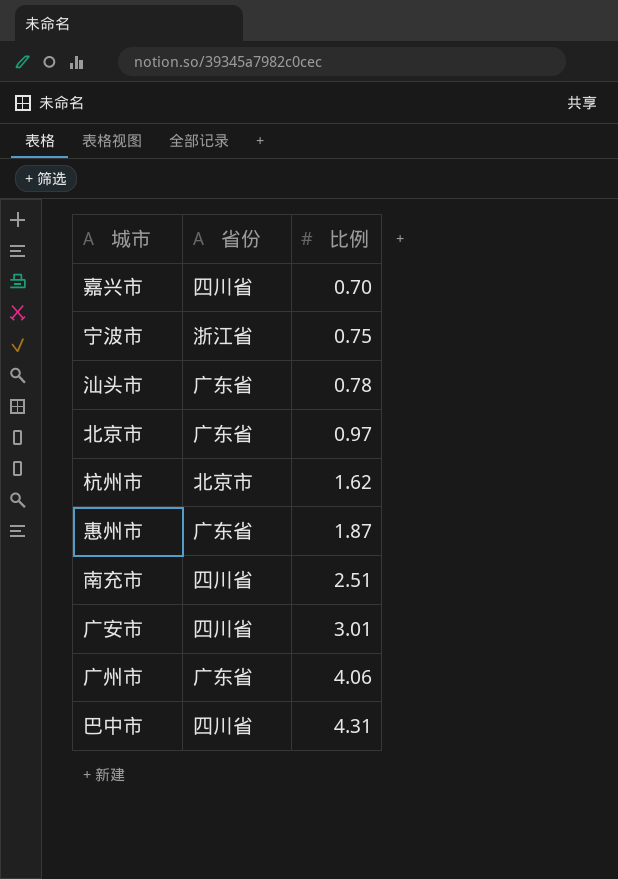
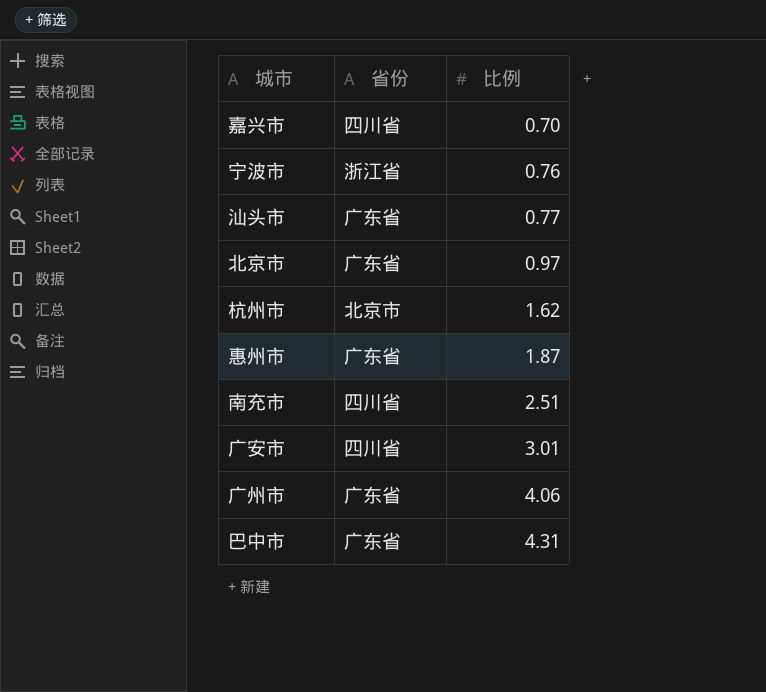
宁波市 | 比例: 0.75 -> 0.76
汕头市 | 比例: 0.78 -> 0.77
巴中市 | 省份: 四川省 -> 广东省

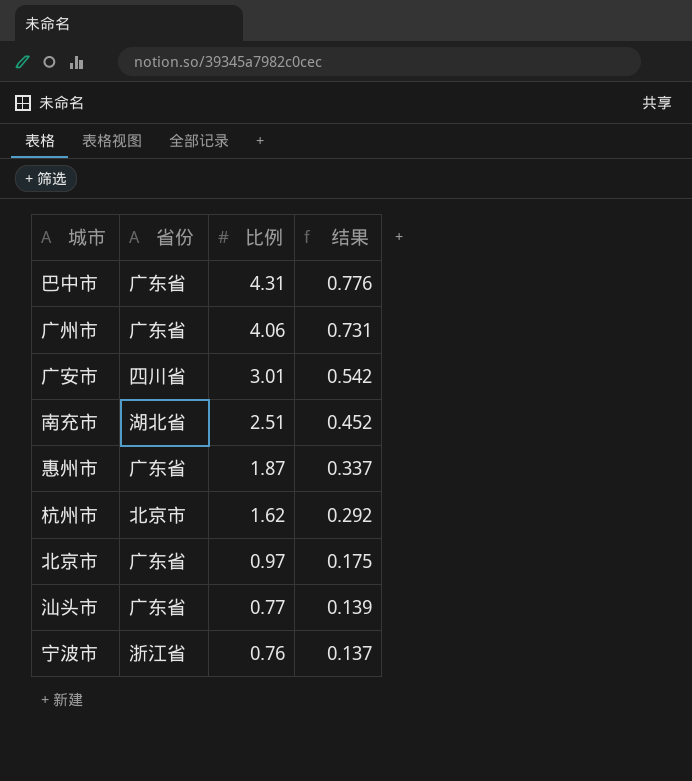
row order: 比例 ascending -> 比例 descending
column 结果 | formula: none -> [比例] * 0.18
row 嘉兴市: 四川省 | 0.70 -> none
南充市 | 省份: 四川省 -> 湖北省

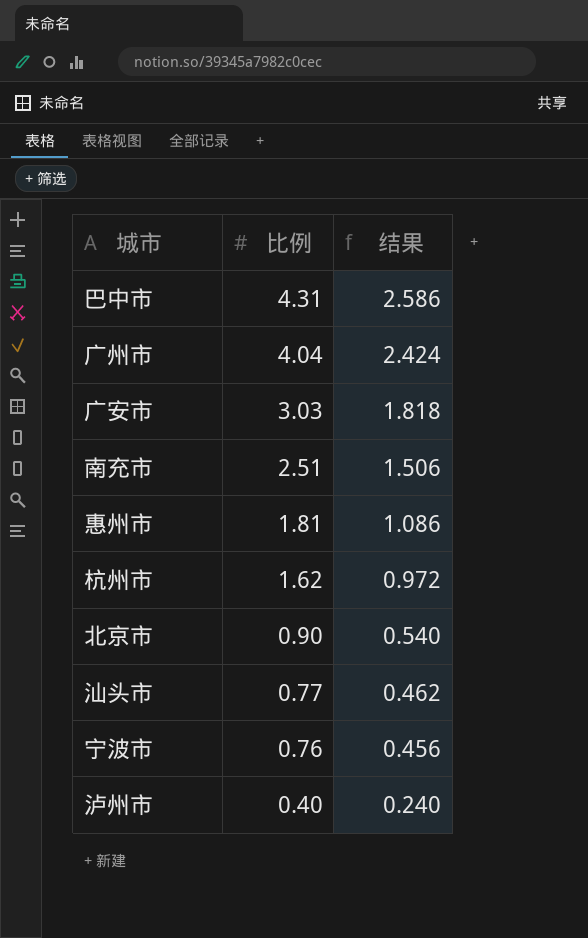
column 省份 | position: 2 -> none
column 结果 | formula: [比例] * 0.18 -> [比例] * 0.6
广州市 | 比例: 4.06 -> 4.04
广安市 | 比例: 3.01 -> 3.03
惠州市 | 比例: 1.87 -> 1.81
北京市 | 比例: 0.97 -> 0.90
row 泸州市: none -> 0.40 | 0.240

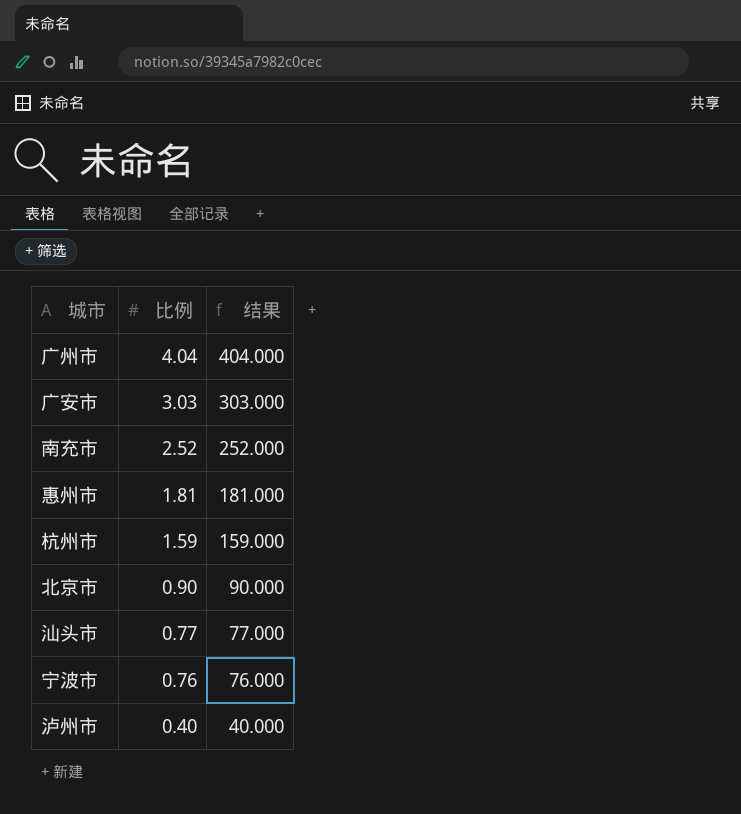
column 结果 | formula: [比例] * 0.6 -> [比例] * 100
row 巴中市: 4.31 | 2.586 -> none
南充市 | 比例: 2.51 -> 2.52
杭州市 | 比例: 1.62 -> 1.59

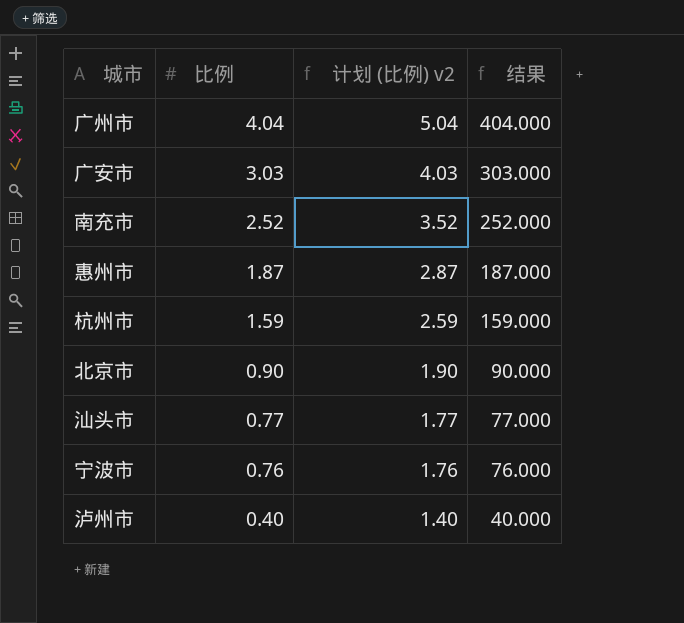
column 计划 (比例) v2 | formula: none -> [比例] + 1
惠州市 | 比例: 1.81 -> 1.87
惠州市 | 结果: 181.000 -> 187.000

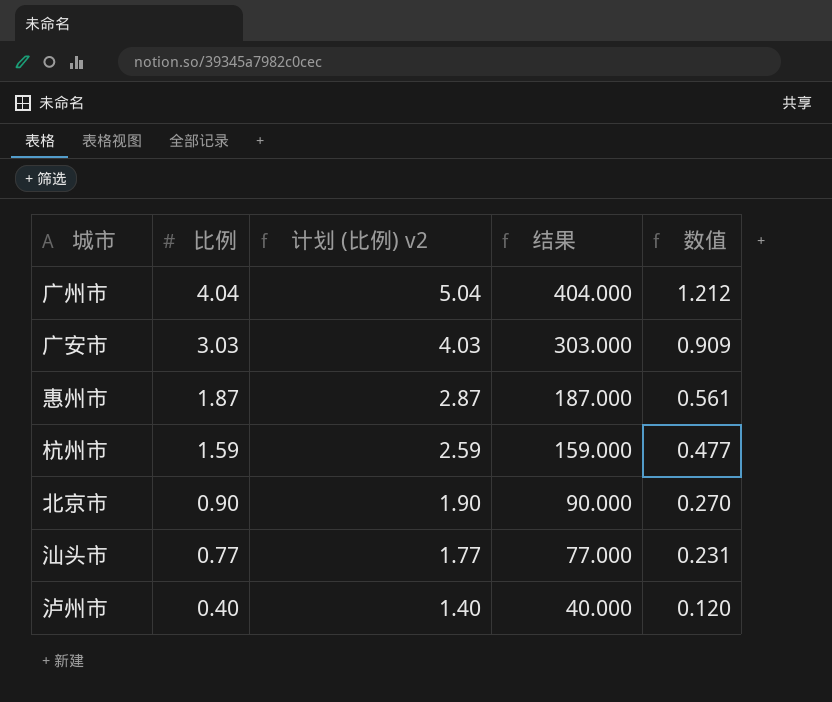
column 数值 | formula: none -> [比例] * 0.3
row 南充市: 2.52 | 3.52 | 252.000 -> none
row 宁波市: 0.76 | 1.76 | 76.000 -> none

